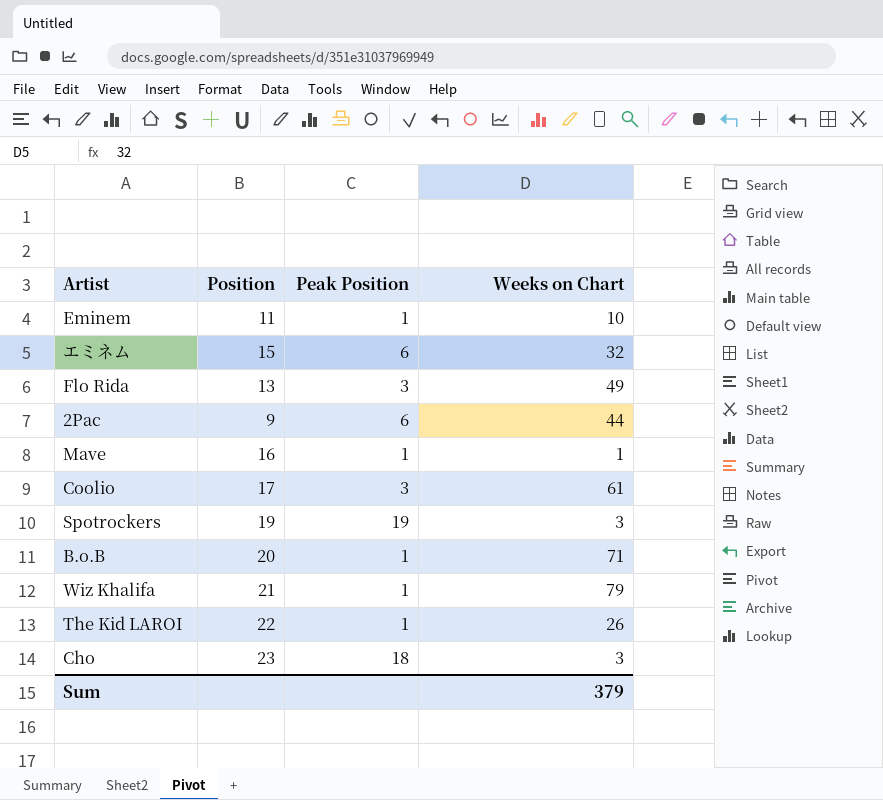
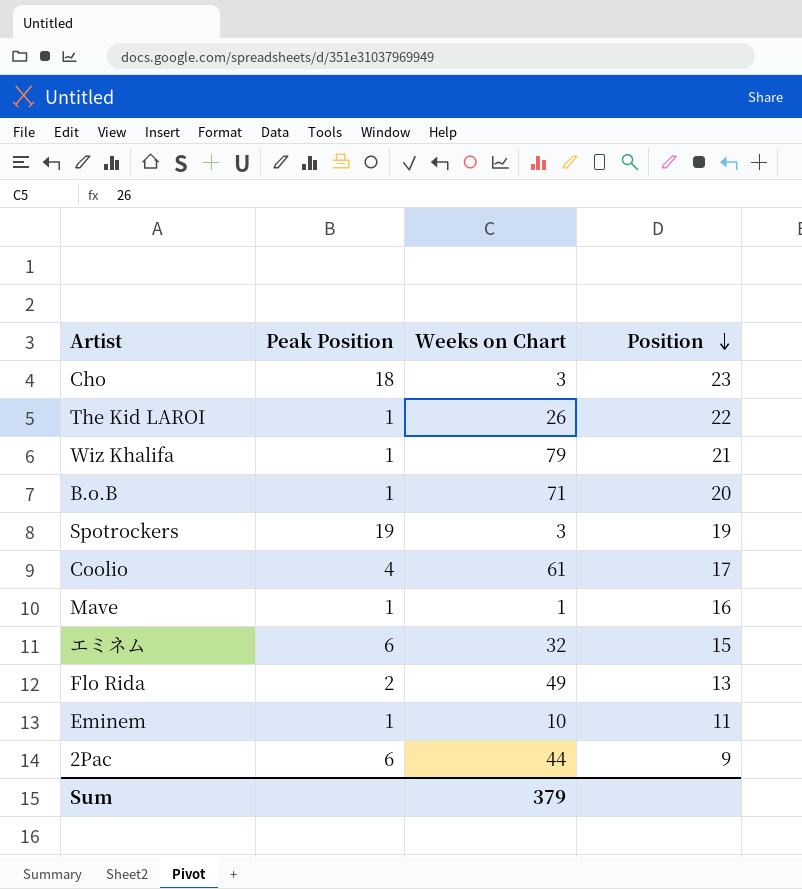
row order: none -> Position descending
column Position | position: 2 -> 4
Coolio | Peak Position: 3 -> 4
Flo Rida | Peak Position: 3 -> 2

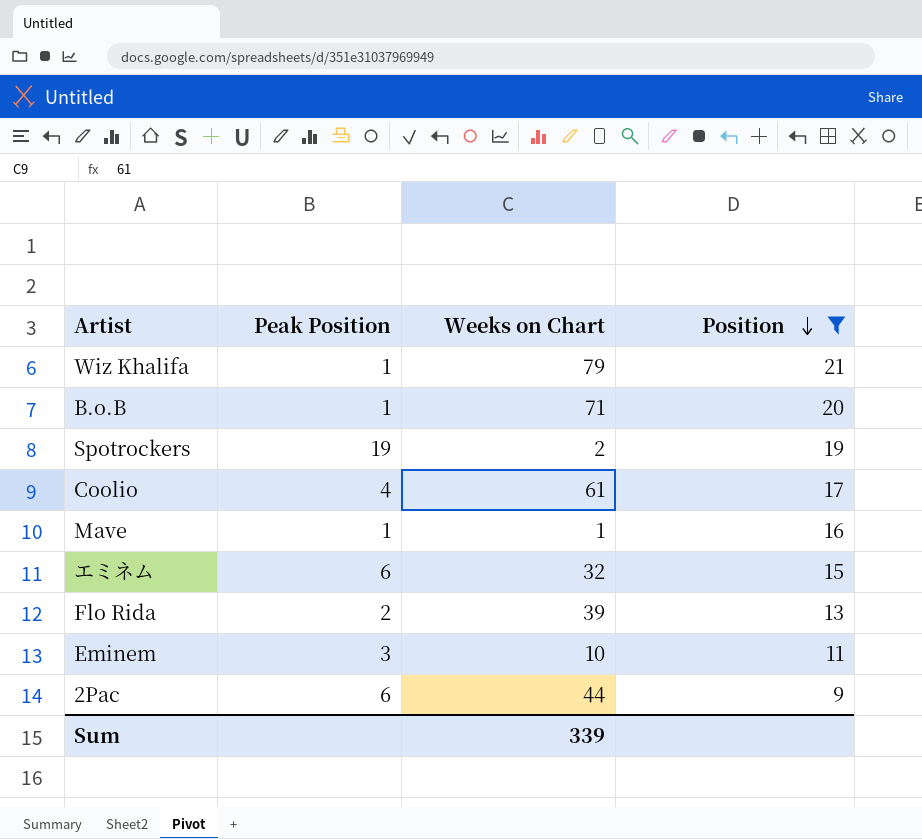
filter: none -> Position <= 21
Spotrockers | Weeks on Chart: 3 -> 2
Flo Rida | Weeks on Chart: 49 -> 39
Eminem | Peak Position: 1 -> 3
Sum | Weeks on Chart: 379 -> 339

